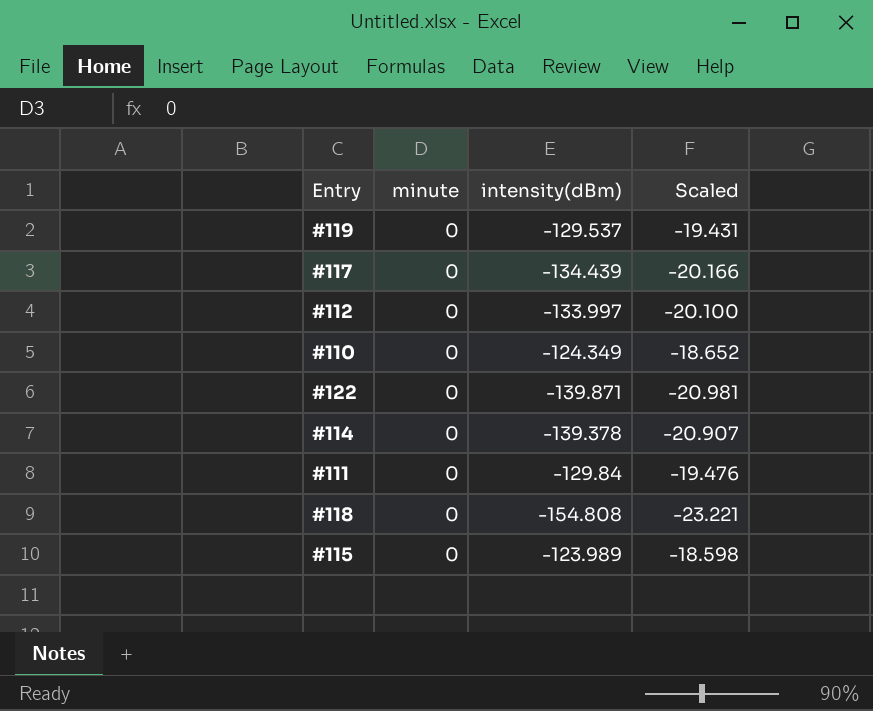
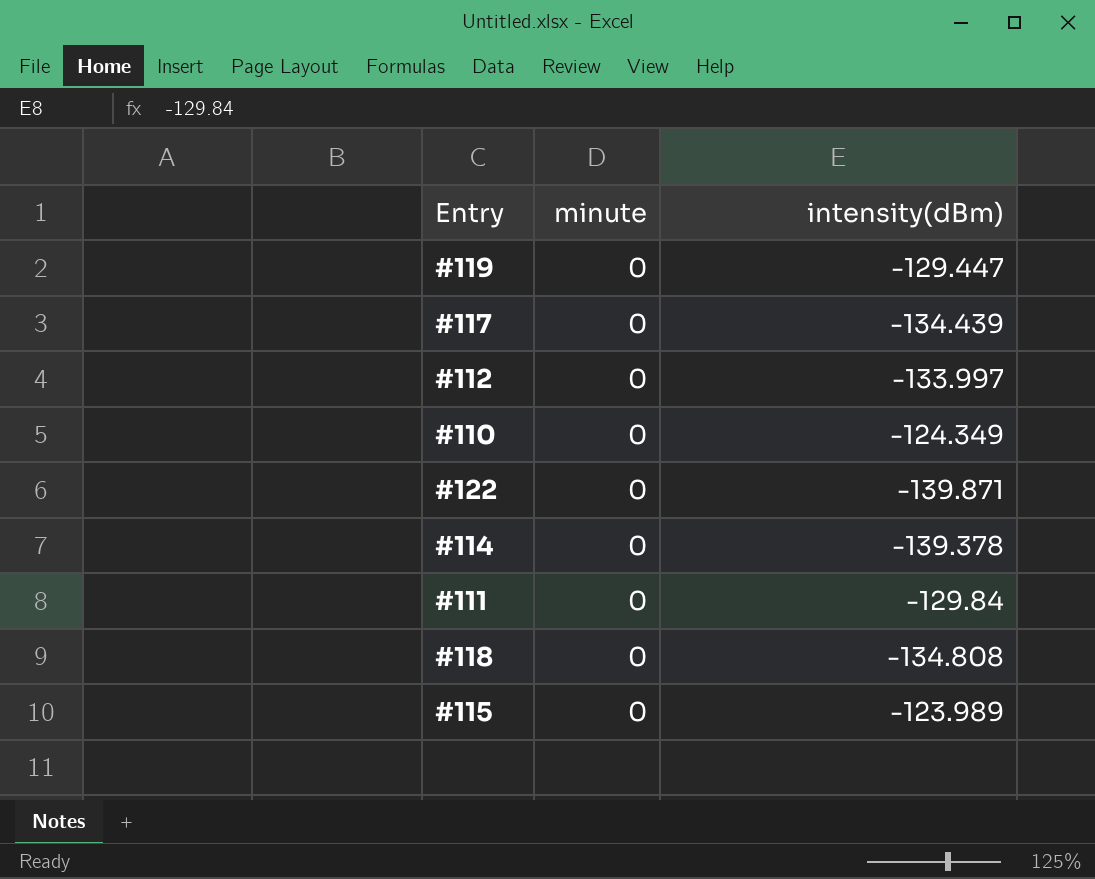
column Scaled | formula: [intensity(dBm)] * 0.15 -> none
#119 | intensity(dBm): -129.537 -> -129.447
#118 | intensity(dBm): -154.808 -> -134.808

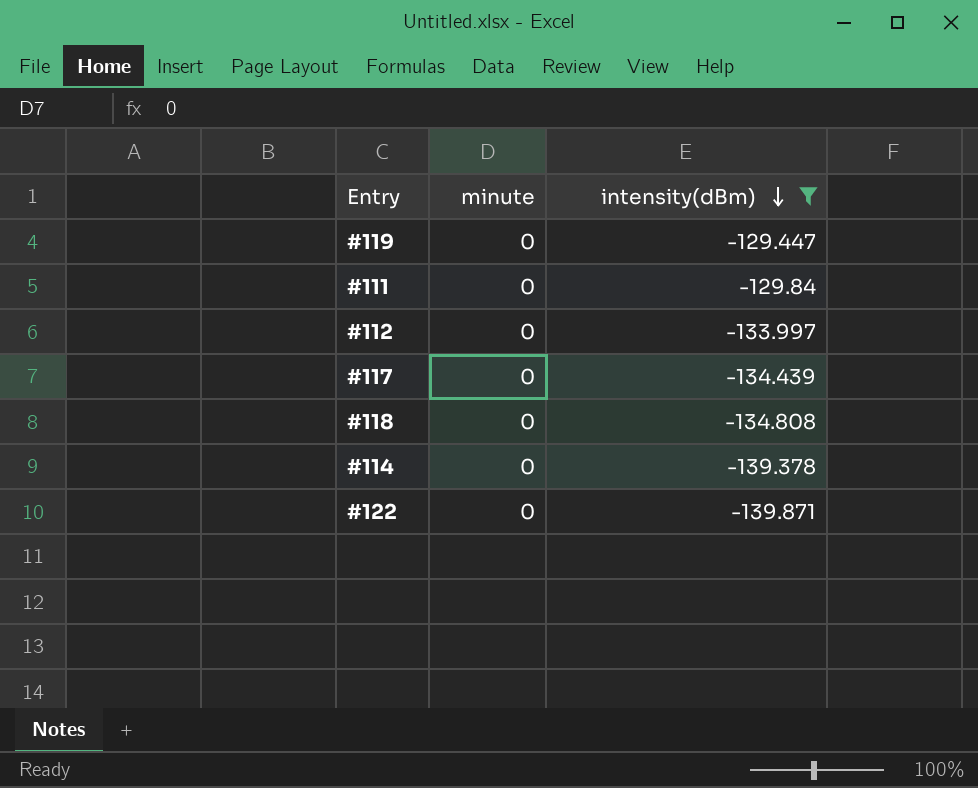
filter: none -> intensity(dBm) <= -129.447
row order: none -> intensity(dBm) descending

